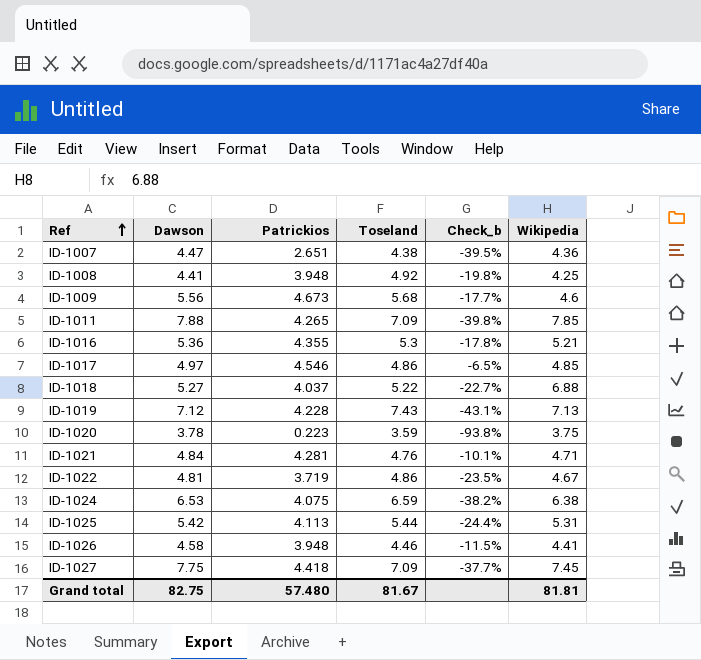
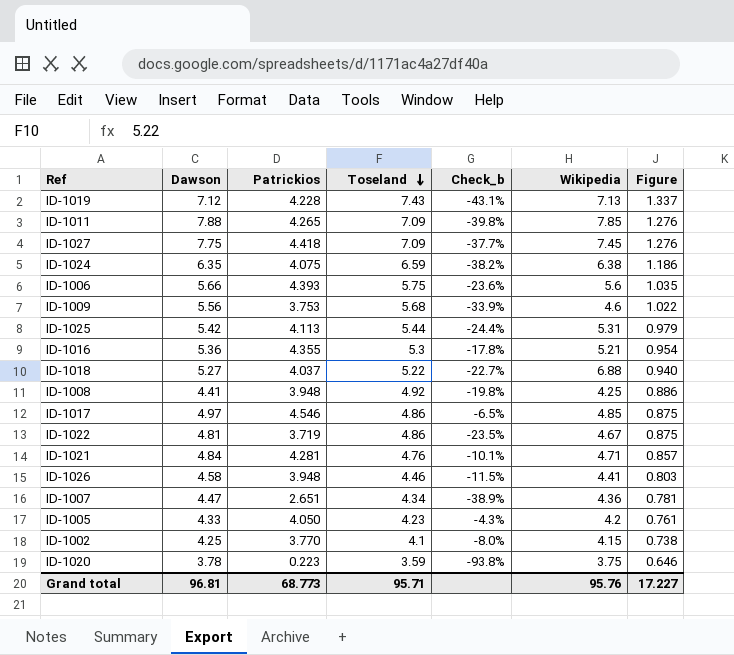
row order: Ref ascending -> Toseland descending
column Figure | formula: none -> [Toseland] * 0.18
ID-1024 | Dawson: 6.53 -> 6.35
row ID-1006: none -> 5.66 | 4.393 | 5.75 | -23.6% | 5.6 | 1.035
ID-1009 | Patrickios: 4.673 -> 3.753
ID-1009 | Check_b: -17.7% -> -33.9%
ID-1007 | Toseland: 4.38 -> 4.34
ID-1007 | Check_b: -39.5% -> -38.9%
row ID-1005: none -> 4.33 | 4.050 | 4.23 | -4.3% | 4.2 | 0.761
row ID-1002: none -> 4.25 | 3.770 | 4.1 | -8.0% | 4.15 | 0.738
Grand total | Dawson: 82.75 -> 96.81
Grand total | Patrickios: 57.480 -> 68.773
Grand total | Toseland: 81.67 -> 95.71
Grand total | Wikipedia: 81.81 -> 95.76

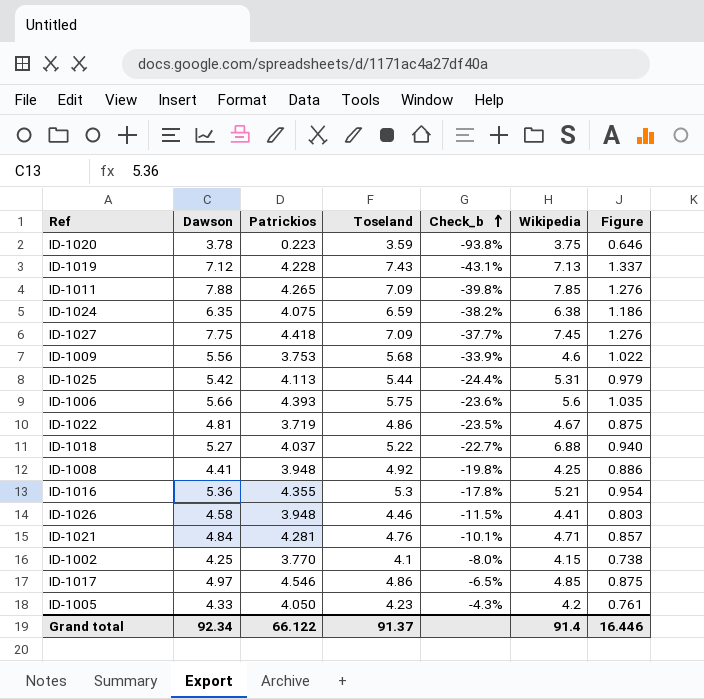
row order: Toseland descending -> Check_b ascending
row ID-1007: 4.47 | 2.651 | 4.34 | -38.9% | 4.36 | 0.781 -> none
Grand total | Dawson: 96.81 -> 92.34
Grand total | Patrickios: 68.773 -> 66.122
Grand total | Toseland: 95.71 -> 91.37
Grand total | Wikipedia: 95.76 -> 91.4
Grand total | Figure: 17.227 -> 16.446

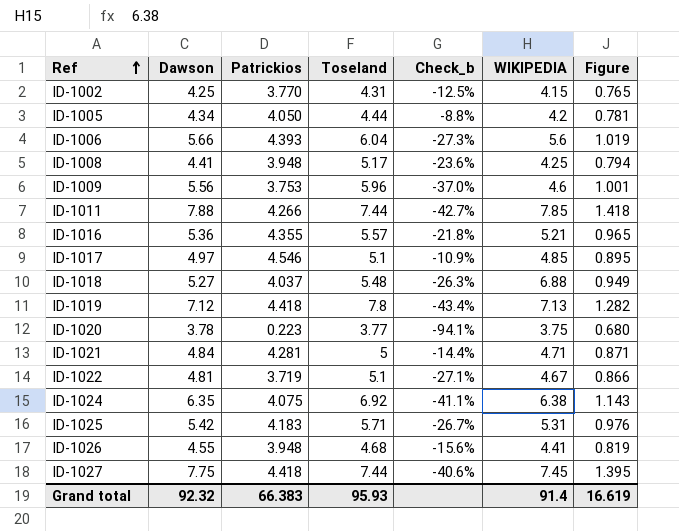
row order: Check_b ascending -> Ref ascending
column name: Wikipedia -> WIKIPEDIA
column Figure | formula: [Toseland] * 0.18 -> [Dawson] * 0.18
ID-1002 | Toseland: 4.1 -> 4.31
ID-1002 | Check_b: -8.0% -> -12.5%
ID-1005 | Dawson: 4.33 -> 4.34
ID-1005 | Toseland: 4.23 -> 4.44
ID-1005 | Check_b: -4.3% -> -8.8%
ID-1006 | Toseland: 5.75 -> 6.04
ID-1006 | Check_b: -23.6% -> -27.3%
ID-1008 | Toseland: 4.92 -> 5.17
ID-1008 | Check_b: -19.8% -> -23.6%
ID-1009 | Toseland: 5.68 -> 5.96
ID-1009 | Check_b: -33.9% -> -37.0%
ID-1011 | Patrickios: 4.265 -> 4.266
ID-1011 | Toseland: 7.09 -> 7.44
ID-1011 | Check_b: -39.8% -> -42.7%
ID-1016 | Toseland: 5.3 -> 5.57
ID-1016 | Check_b: -17.8% -> -21.8%
ID-1017 | Toseland: 4.86 -> 5.1
ID-1017 | Check_b: -6.5% -> -10.9%
ID-1018 | Toseland: 5.22 -> 5.48
ID-1018 | Check_b: -22.7% -> -26.3%
ID-1019 | Patrickios: 4.228 -> 4.418
ID-1019 | Toseland: 7.43 -> 7.8
ID-1019 | Check_b: -43.1% -> -43.4%
ID-1020 | Toseland: 3.59 -> 3.77
ID-1020 | Check_b: -93.8% -> -94.1%
ID-1021 | Toseland: 4.76 -> 5
ID-1021 | Check_b: -10.1% -> -14.4%
ID-1022 | Toseland: 4.86 -> 5.1
ID-1022 | Check_b: -23.5% -> -27.1%
ID-1024 | Toseland: 6.59 -> 6.92
ID-1024 | Check_b: -38.2% -> -41.1%
ID-1025 | Patrickios: 4.113 -> 4.183
ID-1025 | Toseland: 5.44 -> 5.71
ID-1025 | Check_b: -24.4% -> -26.7%
ID-1026 | Dawson: 4.58 -> 4.55
ID-1026 | Toseland: 4.46 -> 4.68
ID-1026 | Check_b: -11.5% -> -15.6%
ID-1027 | Toseland: 7.09 -> 7.44
ID-1027 | Check_b: -37.7% -> -40.6%
Grand total | Dawson: 92.34 -> 92.32
Grand total | Patrickios: 66.122 -> 66.383
Grand total | Toseland: 91.37 -> 95.93
Grand total | Figure: 16.446 -> 16.619

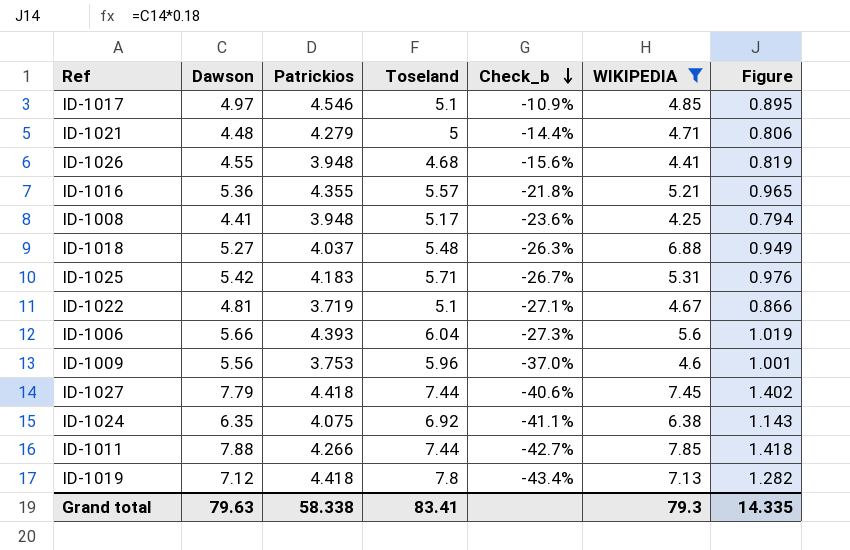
filter: none -> WIKIPEDIA >= 4.25
row order: Ref ascending -> Check_b descending
ID-1021 | Dawson: 4.84 -> 4.48
ID-1021 | Patrickios: 4.281 -> 4.279
ID-1021 | Figure: 0.871 -> 0.806
ID-1027 | Dawson: 7.75 -> 7.79
ID-1027 | Figure: 1.395 -> 1.402
Grand total | Dawson: 92.32 -> 79.63
Grand total | Patrickios: 66.383 -> 58.338
Grand total | Toseland: 95.93 -> 83.41
Grand total | WIKIPEDIA: 91.4 -> 79.3
Grand total | Figure: 16.619 -> 14.335

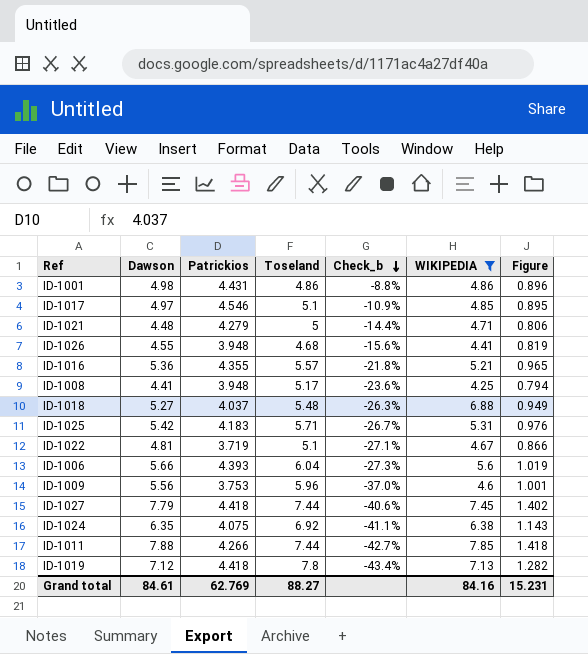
row ID-1001: none -> 4.98 | 4.431 | 4.86 | -8.8% | 4.86 | 0.896
Grand total | Dawson: 79.63 -> 84.61
Grand total | Patrickios: 58.338 -> 62.769
Grand total | Toseland: 83.41 -> 88.27
Grand total | WIKIPEDIA: 79.3 -> 84.16
Grand total | Figure: 14.335 -> 15.231

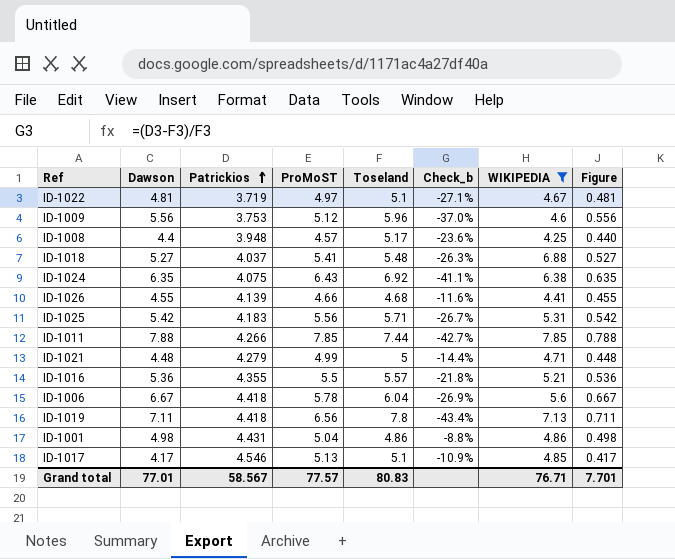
row order: Check_b descending -> Patrickios ascending
column ProMoST | position: none -> 4
column Figure | formula: [Dawson] * 0.18 -> [Dawson] * 0.1
row ID-1027: 7.79 | 4.418 | 7.44 | -40.6% | 7.45 | 1.402 -> none
ID-1008 | Dawson: 4.41 -> 4.4
ID-1026 | Patrickios: 3.948 -> 4.139
ID-1026 | Check_b: -15.6% -> -11.6%
ID-1006 | Dawson: 5.66 -> 6.67
ID-1006 | Patrickios: 4.393 -> 4.418
ID-1006 | Check_b: -27.3% -> -26.9%
ID-1019 | Dawson: 7.12 -> 7.11
ID-1017 | Dawson: 4.97 -> 4.17
Grand total | Dawson: 84.61 -> 77.01
Grand total | Patrickios: 62.769 -> 58.567
Grand total | Toseland: 88.27 -> 80.83
Grand total | WIKIPEDIA: 84.16 -> 76.71
Grand total | Figure: 15.231 -> 7.701

